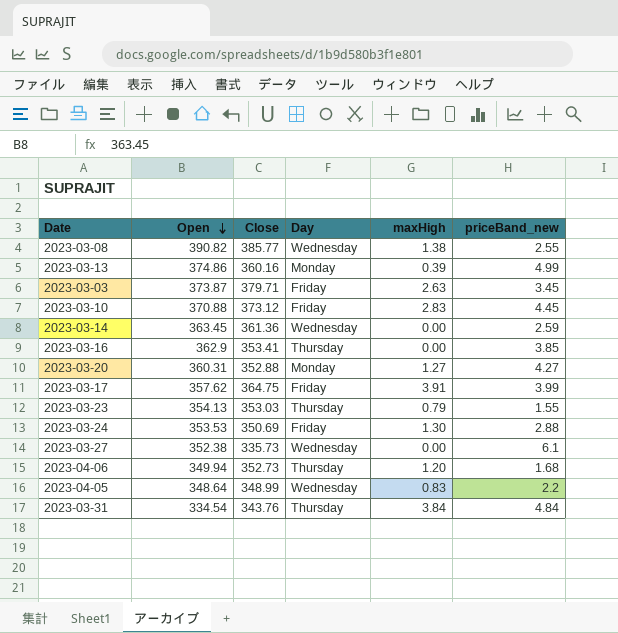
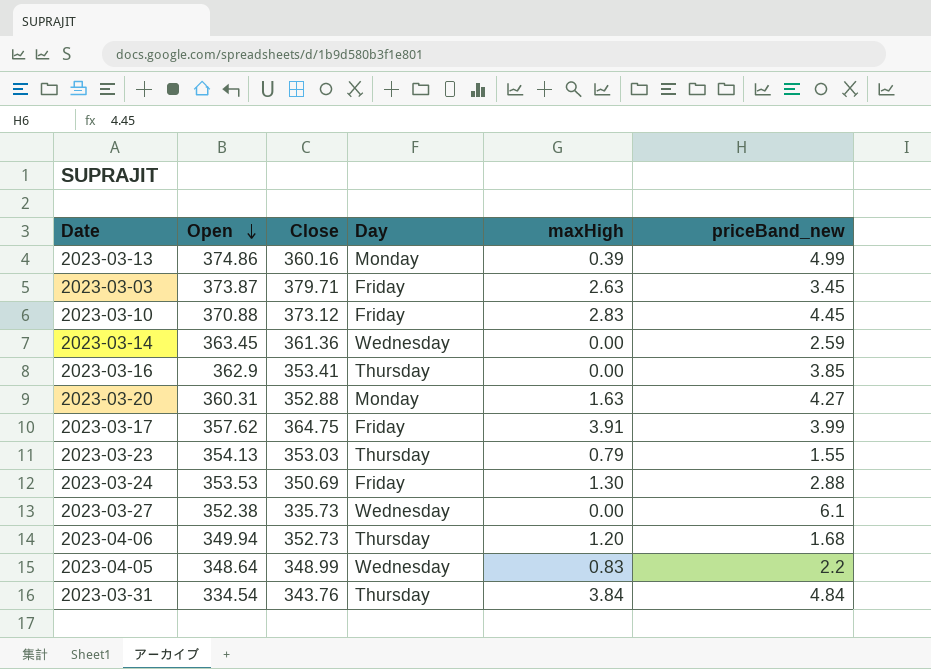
row 2023-03-08: 390.82 | 385.77 | Wednesday | 1.38 | 2.55 -> none
2023-03-20 | maxHigh: 1.27 -> 1.63

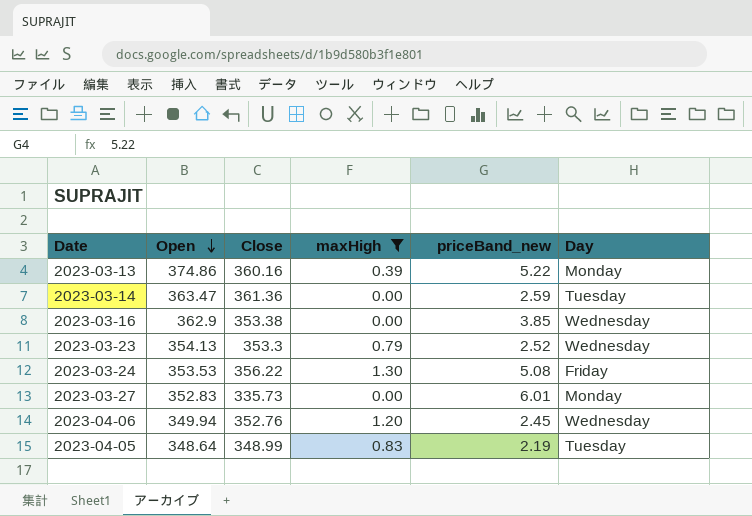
filter: none -> maxHigh <= 1.30
column Day | position: 4 -> 6
2023-03-13 | priceBand_new: 4.99 -> 5.22
2023-03-14 | Open: 363.45 -> 363.47
2023-03-14 | Day: Wednesday -> Tuesday
2023-03-16 | Close: 353.41 -> 353.38
2023-03-16 | Day: Thursday -> Wednesday
2023-03-23 | Close: 353.03 -> 353.3
2023-03-23 | priceBand_new: 1.55 -> 2.52
2023-03-23 | Day: Thursday -> Wednesday
2023-03-24 | Close: 350.69 -> 356.22
2023-03-24 | priceBand_new: 2.88 -> 5.08
2023-03-27 | Open: 352.38 -> 352.83
2023-03-27 | priceBand_new: 6.1 -> 6.01
2023-03-27 | Day: Wednesday -> Monday
2023-04-06 | Close: 352.73 -> 352.76
2023-04-06 | priceBand_new: 1.68 -> 2.45
2023-04-06 | Day: Thursday -> Wednesday
2023-04-05 | priceBand_new: 2.2 -> 2.19
2023-04-05 | Day: Wednesday -> Tuesday

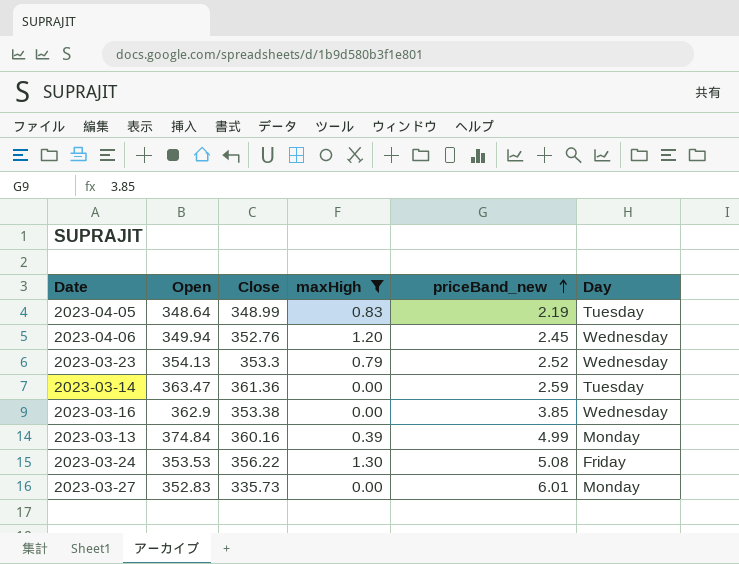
row order: Open descending -> priceBand_new ascending
2023-03-13 | Open: 374.86 -> 374.84
2023-03-13 | priceBand_new: 5.22 -> 4.99

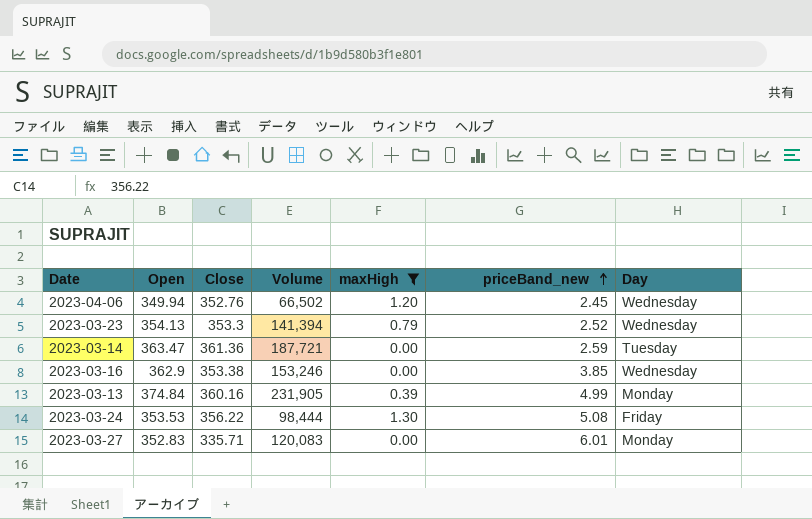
column Volume | position: none -> 4
row 2023-04-05: 348.64 | 348.99 | 0.83 | 2.19 | Tuesday -> none
2023-03-27 | Close: 335.73 -> 335.71

